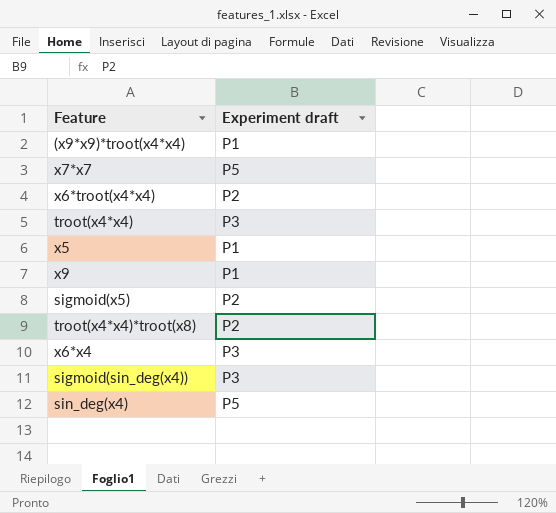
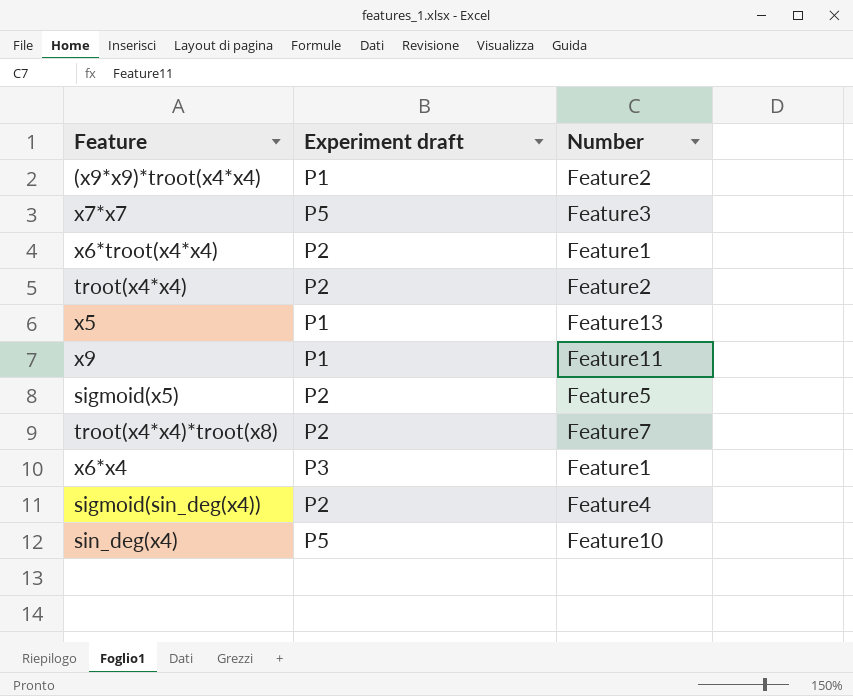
column Number | position: none -> 3
troot(x4*x4) | Experiment draft: P3 -> P2
sigmoid(sin_deg(x4)) | Experiment draft: P3 -> P2

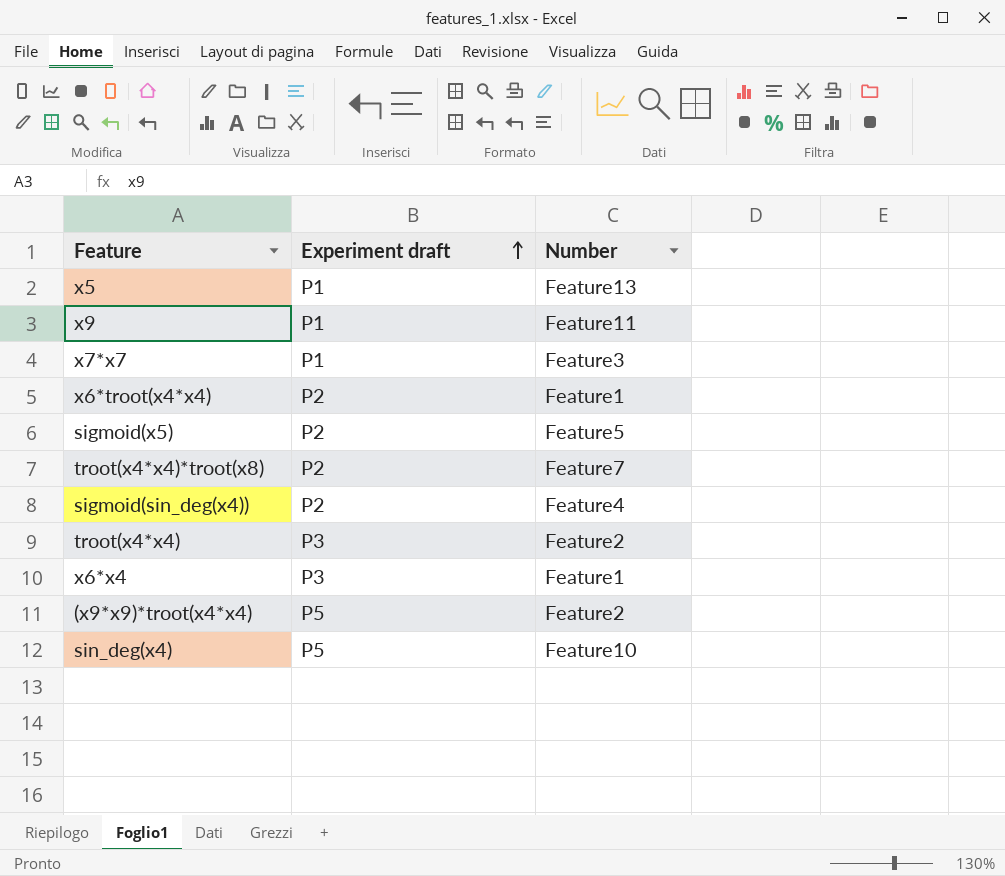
row order: none -> Experiment draft ascending
x7*x7 | Experiment draft: P5 -> P1
troot(x4*x4) | Experiment draft: P2 -> P3
(x9*x9)*troot(x4*x4) | Experiment draft: P1 -> P5

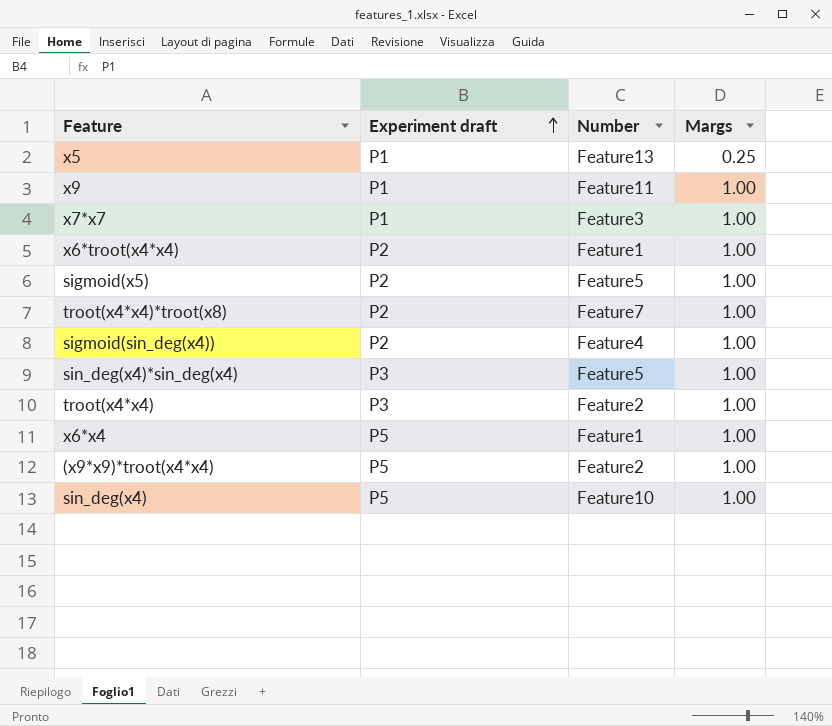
column Margs | position: none -> 4
row sin_deg(x4)*sin_deg(x4): none -> P3 | Feature5 | 1.00
x6*x4 | Experiment draft: P3 -> P5

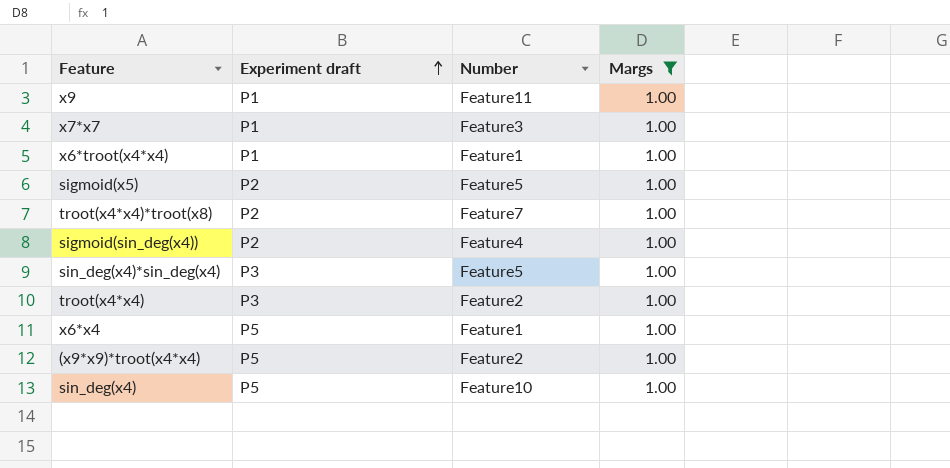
filter: none -> Margs = 1.00
x6*troot(x4*x4) | Experiment draft: P2 -> P1

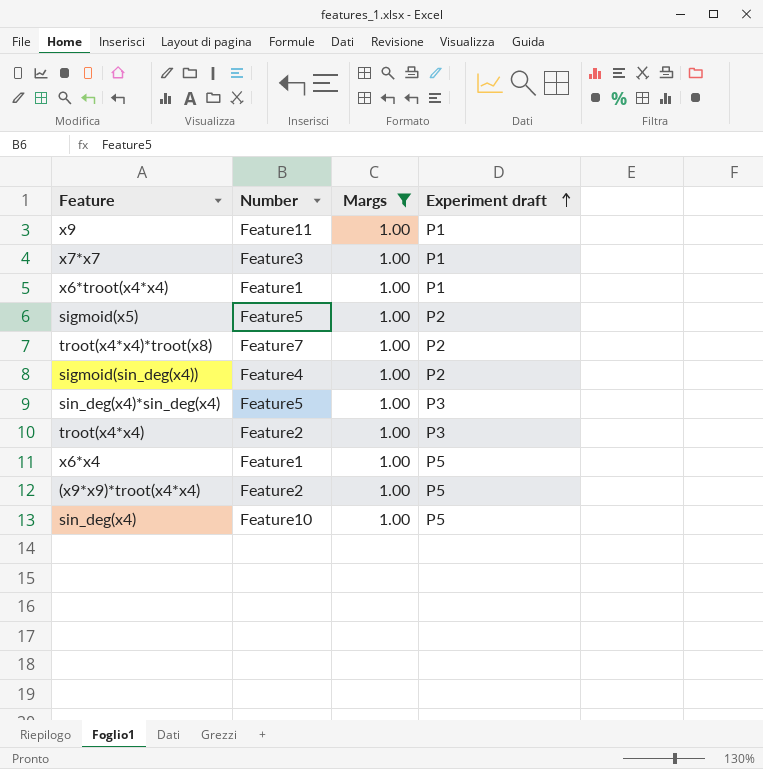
column Experiment draft | position: 2 -> 4

